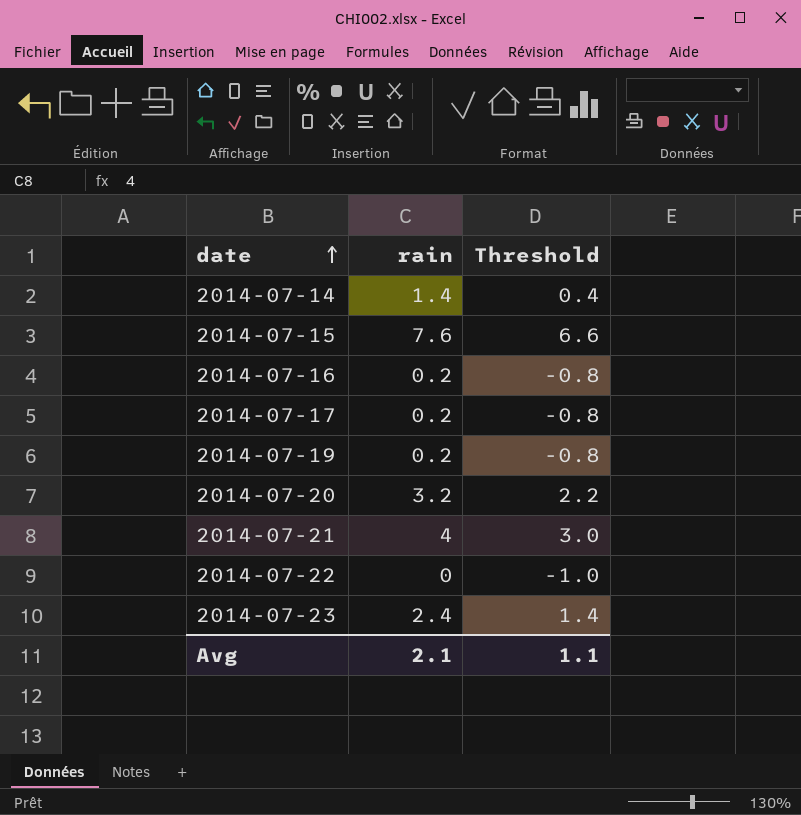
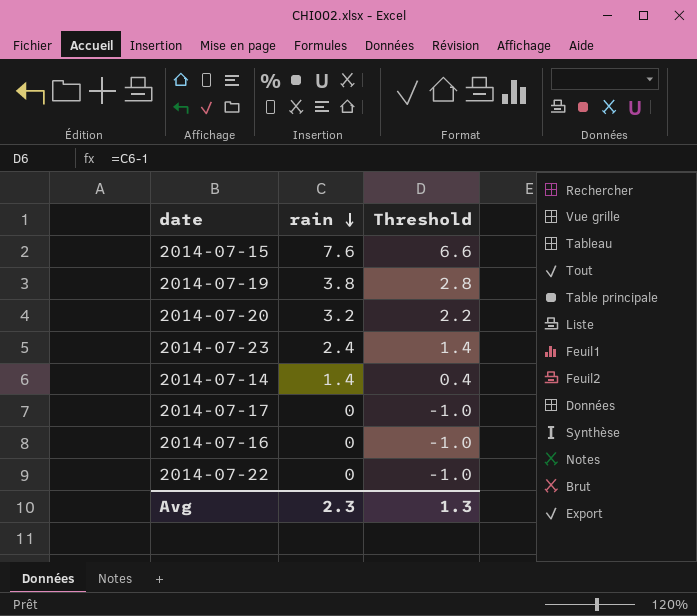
row order: date ascending -> rain descending
row 2014-07-21: 4 | 3.0 -> none
2014-07-19 | rain: 0.2 -> 3.8
2014-07-19 | Threshold: -0.8 -> 2.8
2014-07-17 | rain: 0.2 -> 0
2014-07-17 | Threshold: -0.8 -> -1.0
2014-07-16 | rain: 0.2 -> 0
2014-07-16 | Threshold: -0.8 -> -1.0
Avg | rain: 2.1 -> 2.3
Avg | Threshold: 1.1 -> 1.3

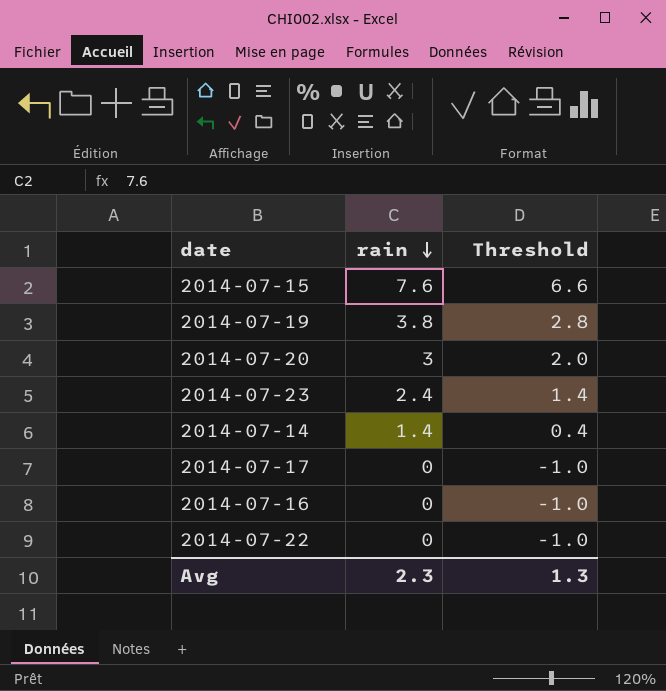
2014-07-20 | rain: 3.2 -> 3
2014-07-20 | Threshold: 2.2 -> 2.0

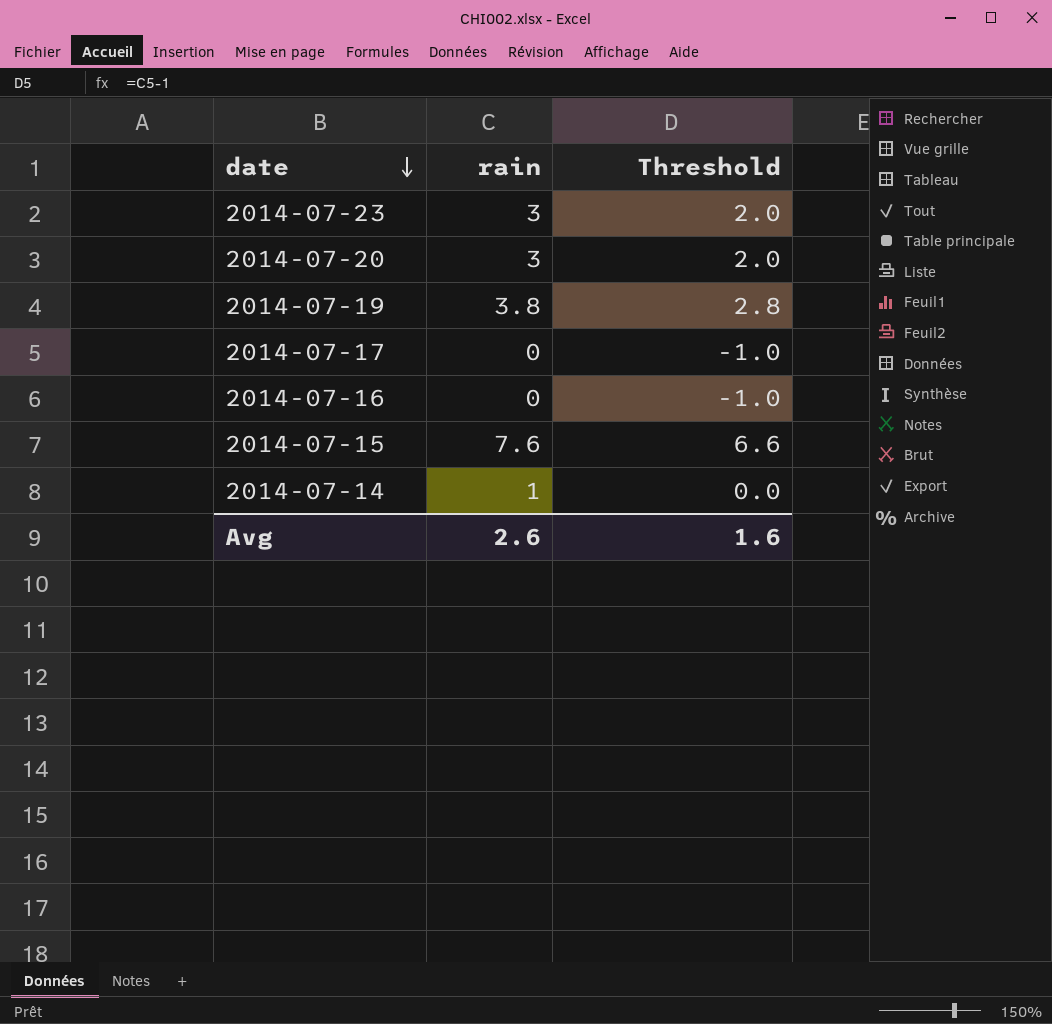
row order: rain descending -> date descending
row 2014-07-22: 0 | -1.0 -> none
2014-07-23 | rain: 2.4 -> 3
2014-07-23 | Threshold: 1.4 -> 2.0
2014-07-14 | rain: 1.4 -> 1
2014-07-14 | Threshold: 0.4 -> 0.0
Avg | rain: 2.3 -> 2.6
Avg | Threshold: 1.3 -> 1.6

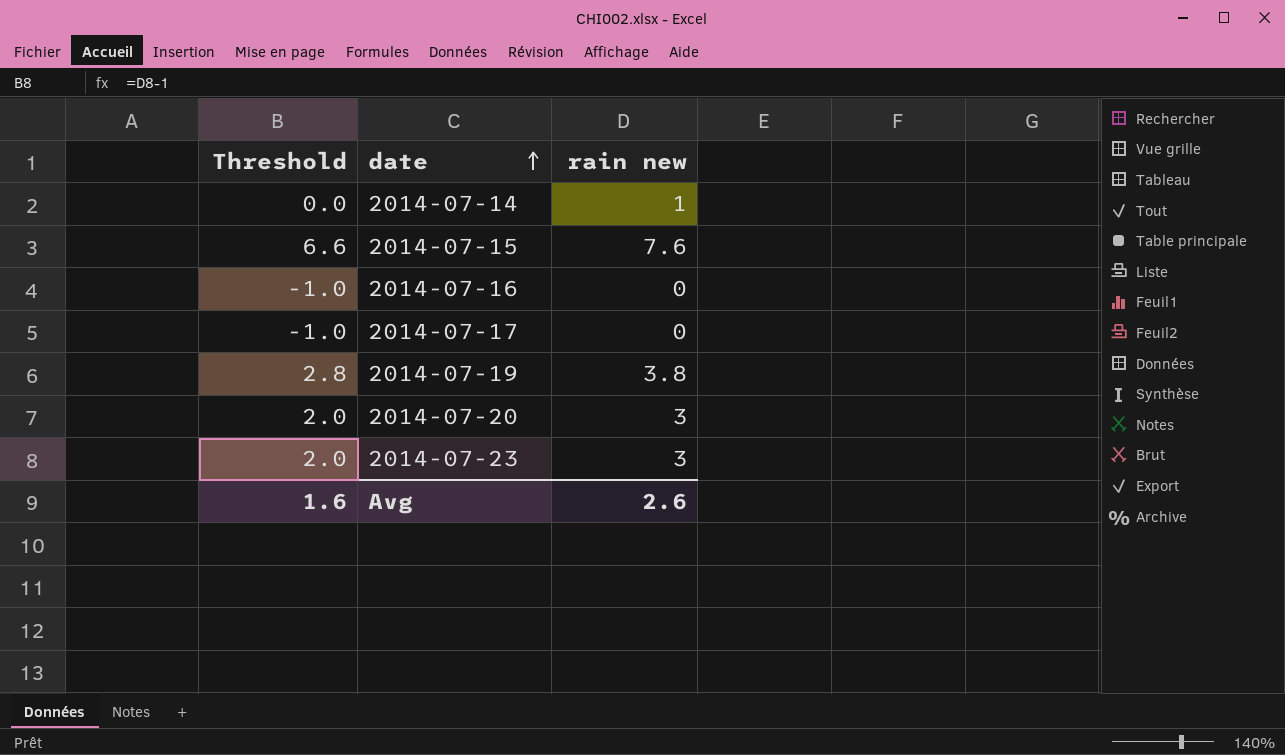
row order: date descending -> date ascending
column Threshold | position: 3 -> 1
column name: rain -> rain new

